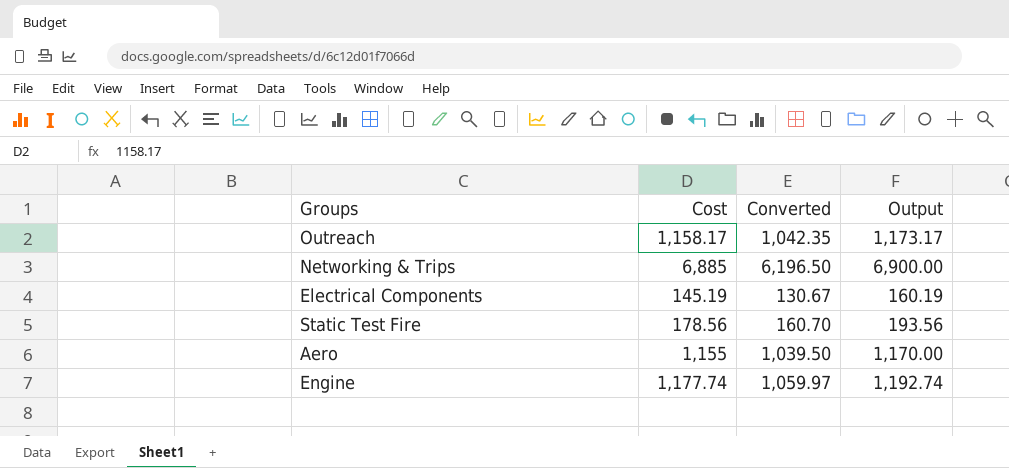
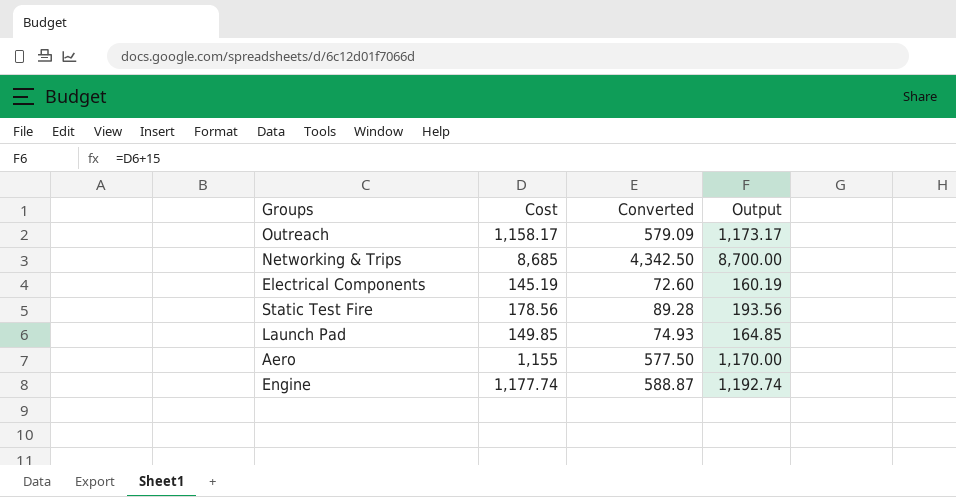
column Converted | formula: [Cost] * 0.9 -> [Cost] * 0.5
Networking & Trips | Cost: 6,885 -> 8,685
Networking & Trips | Output: 6,900.00 -> 8,700.00
row Launch Pad: none -> 149.85 | 74.93 | 164.85

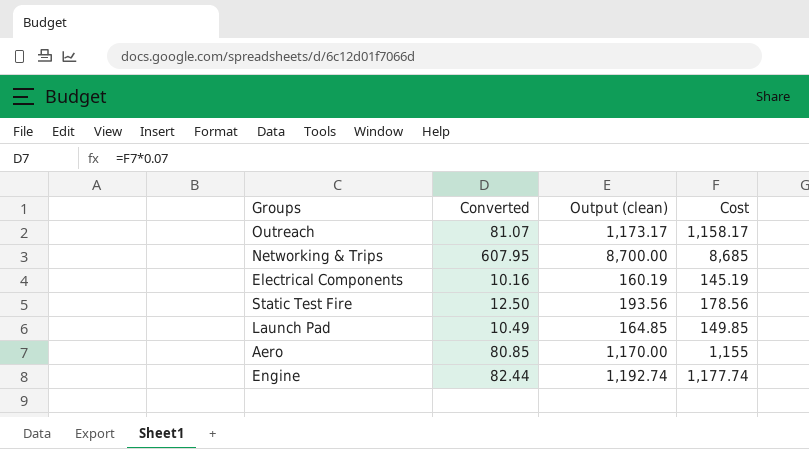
column Converted | formula: [Cost] * 0.5 -> [Cost] * 0.07
column name: Output -> Output (clean)
column Cost | position: 2 -> 4

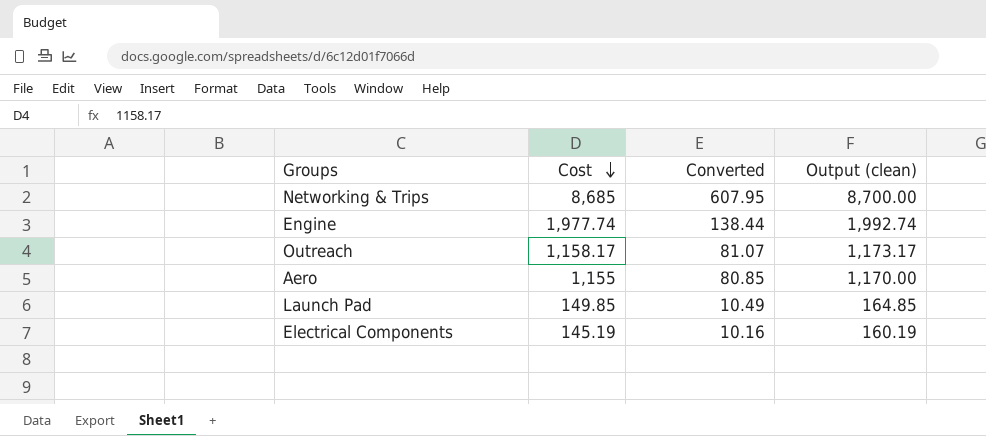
row order: none -> Cost descending
column Cost | position: 4 -> 2
row Static Test Fire: 12.50 | 193.56 | 178.56 -> none
Engine | Cost: 1,177.74 -> 1,977.74
Engine | Converted: 82.44 -> 138.44
Engine | Output (clean): 1,192.74 -> 1,992.74

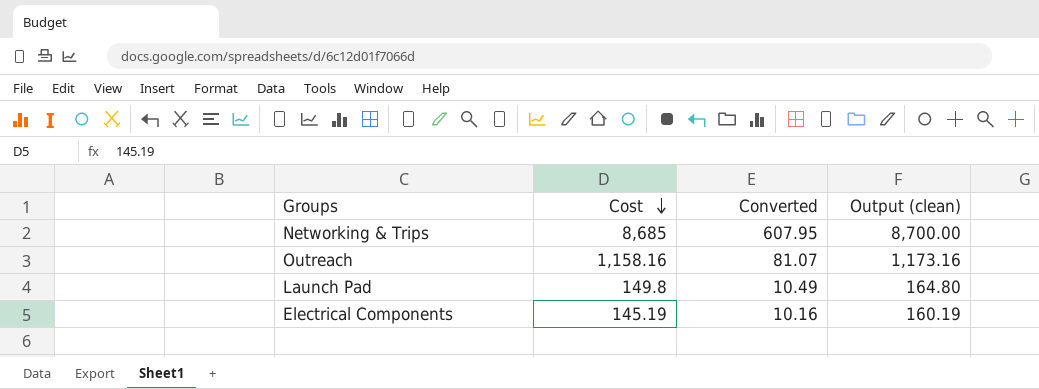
row Engine: 1,977.74 | 138.44 | 1,992.74 -> none
row Aero: 1,155 | 80.85 | 1,170.00 -> none
Outreach | Cost: 1,158.17 -> 1,158.16
Outreach | Output (clean): 1,173.17 -> 1,173.16
Launch Pad | Cost: 149.85 -> 149.8
Launch Pad | Output (clean): 164.85 -> 164.80

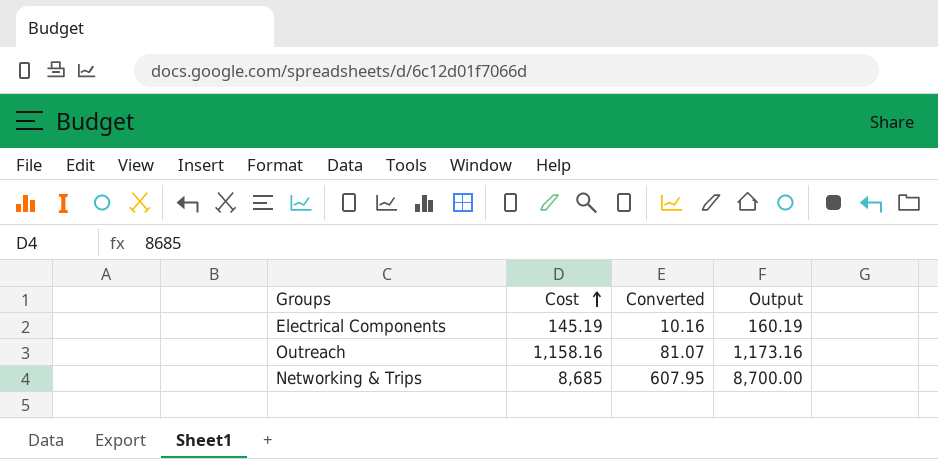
row order: Cost descending -> Cost ascending
column name: Output (clean) -> Output
row Launch Pad: 149.8 | 10.49 | 164.80 -> none

